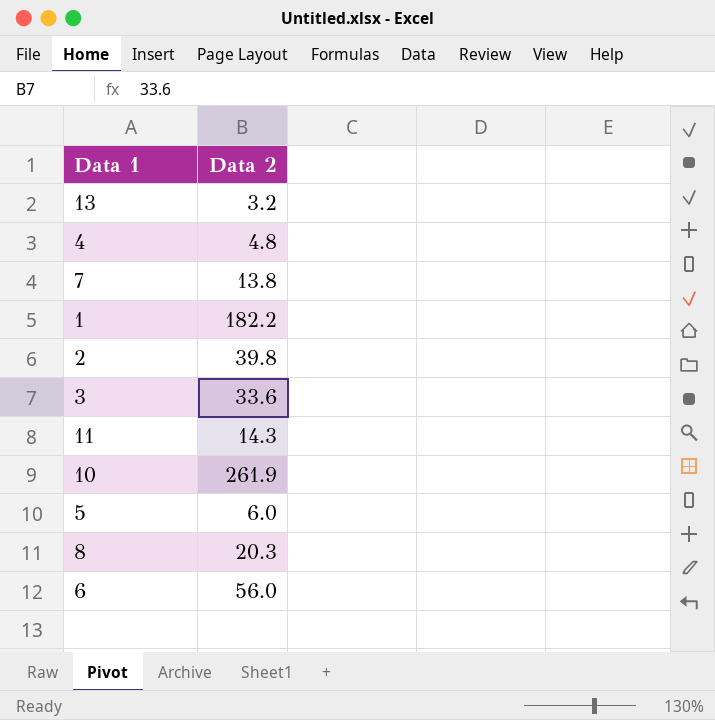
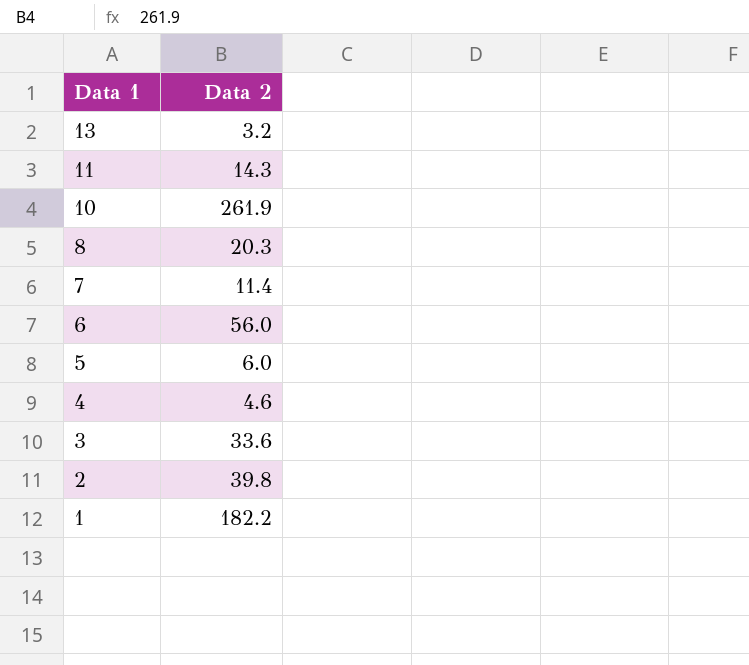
row order: none -> Data 1 descending
7 | Data 2: 13.8 -> 11.4
4 | Data 2: 4.8 -> 4.6

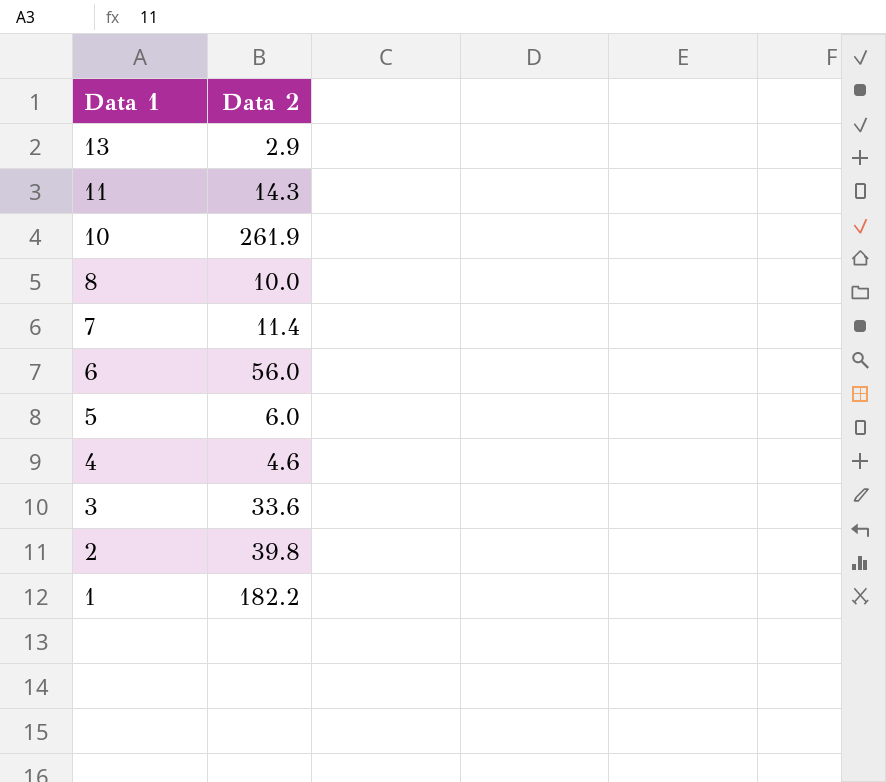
13 | Data 2: 3.2 -> 2.9
8 | Data 2: 20.3 -> 10.0

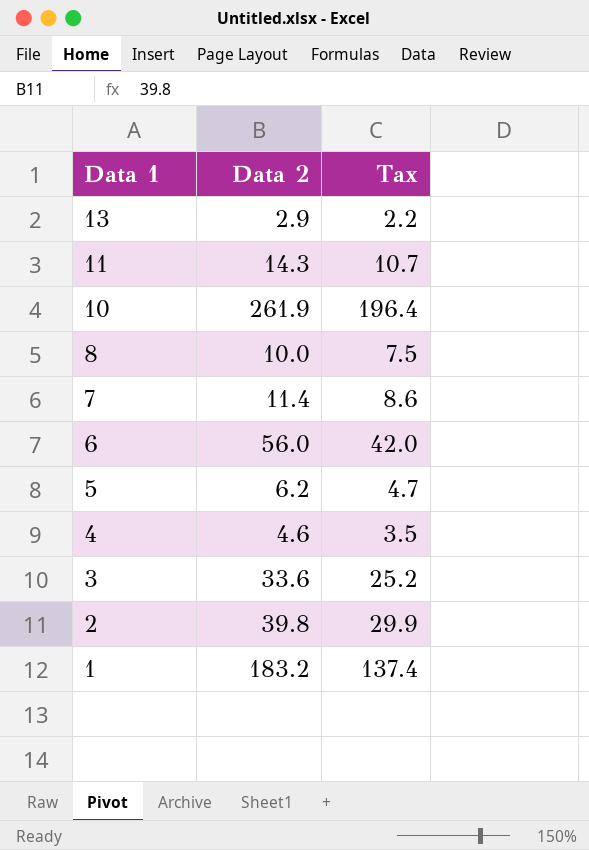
column Tax | formula: none -> [Data 2] * 0.75
5 | Data 2: 6.0 -> 6.2
1 | Data 2: 182.2 -> 183.2

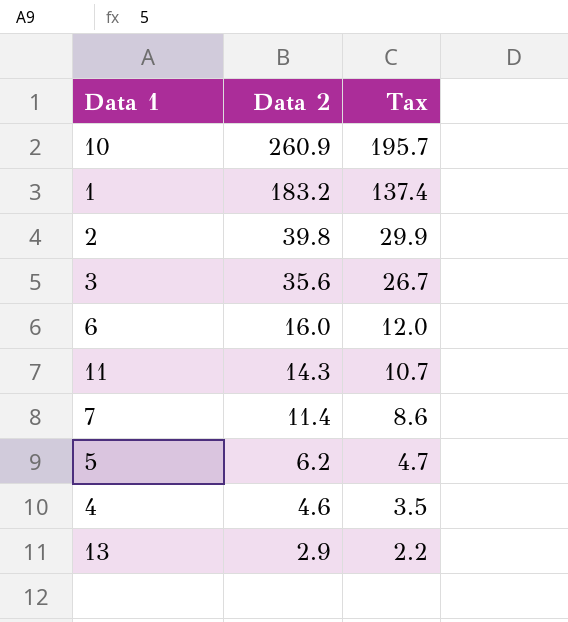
row order: Data 1 descending -> Data 2 descending
row 8: 10.0 | 7.5 -> none
10 | Data 2: 261.9 -> 260.9
10 | Tax: 196.4 -> 195.7
3 | Data 2: 33.6 -> 35.6
3 | Tax: 25.2 -> 26.7
6 | Data 2: 56.0 -> 16.0
6 | Tax: 42.0 -> 12.0

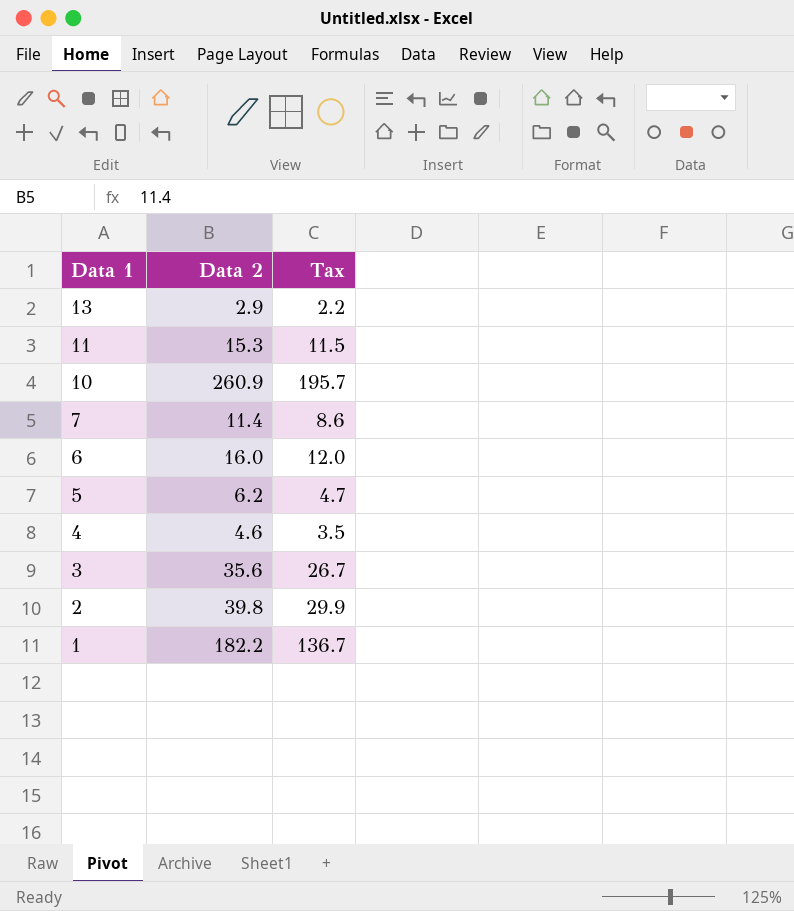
row order: Data 2 descending -> Data 1 descending
11 | Data 2: 14.3 -> 15.3
11 | Tax: 10.7 -> 11.5
1 | Data 2: 183.2 -> 182.2
1 | Tax: 137.4 -> 136.7

